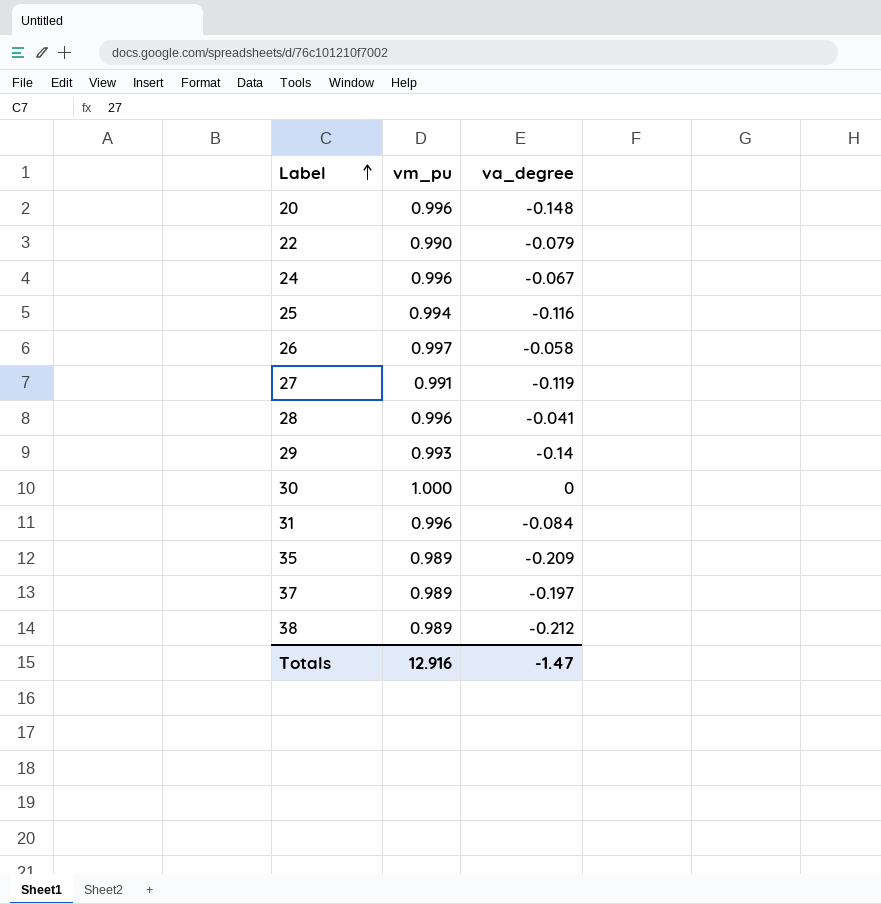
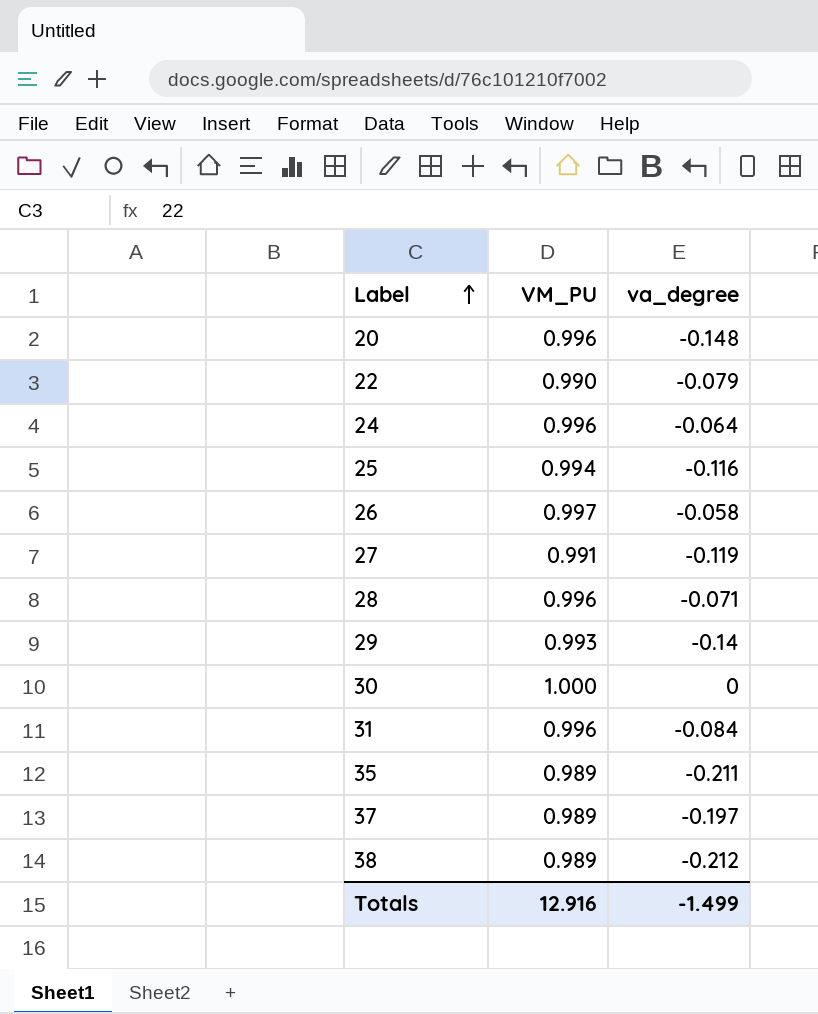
column name: vm_pu -> VM_PU
24 | va_degree: -0.067 -> -0.064
28 | va_degree: -0.041 -> -0.071
35 | va_degree: -0.209 -> -0.211
Totals | va_degree: -1.47 -> -1.499

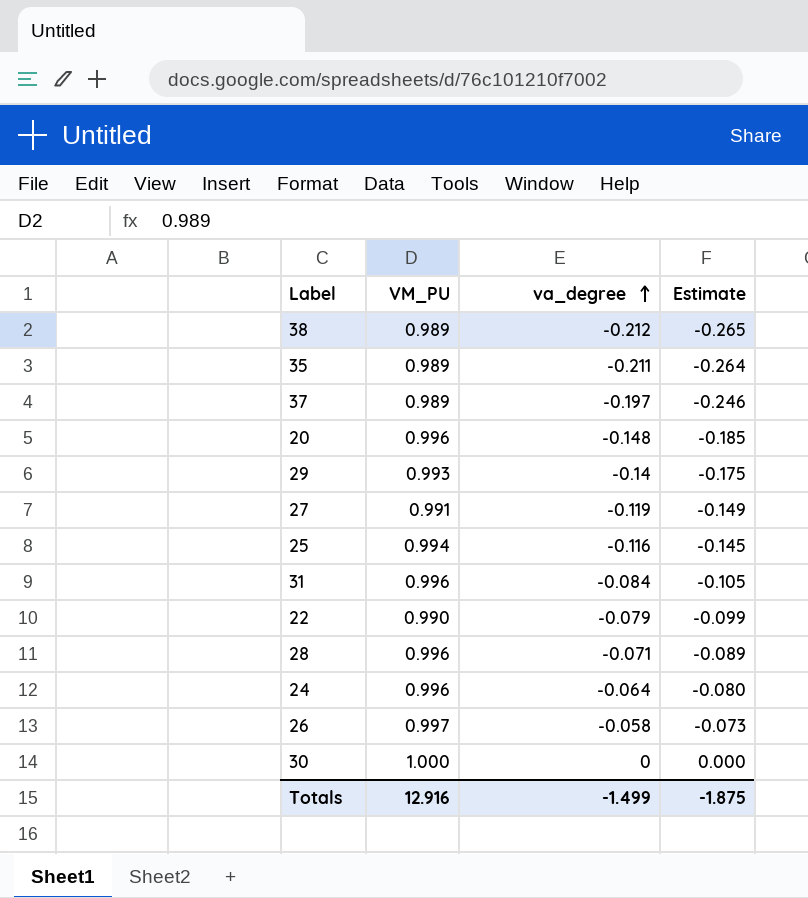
row order: Label ascending -> va_degree ascending
column Estimate | formula: none -> [va_degree] * 1.25

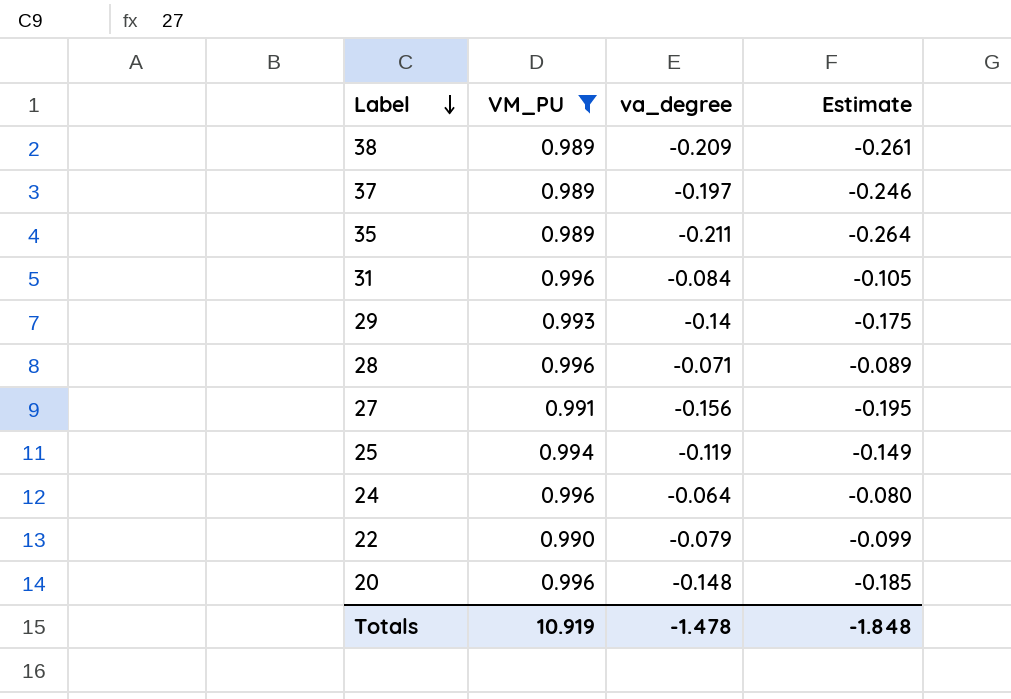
filter: none -> VM_PU <= 0.996
row order: va_degree ascending -> Label descending
38 | va_degree: -0.212 -> -0.209
38 | Estimate: -0.265 -> -0.261
27 | va_degree: -0.119 -> -0.156
27 | Estimate: -0.149 -> -0.195
25 | va_degree: -0.116 -> -0.119
25 | Estimate: -0.145 -> -0.149
Totals | VM_PU: 12.916 -> 10.919
Totals | va_degree: -1.499 -> -1.478
Totals | Estimate: -1.875 -> -1.848

